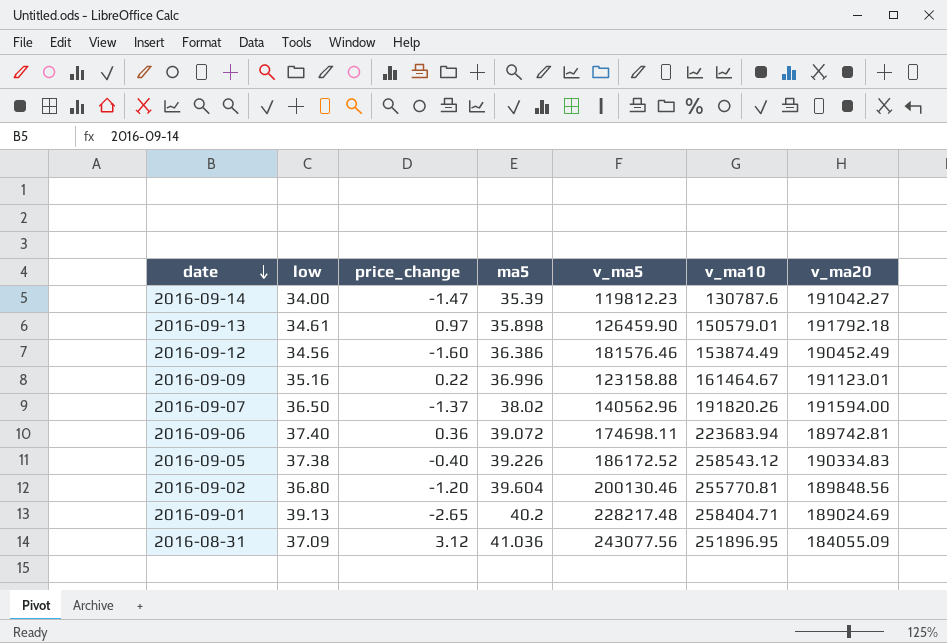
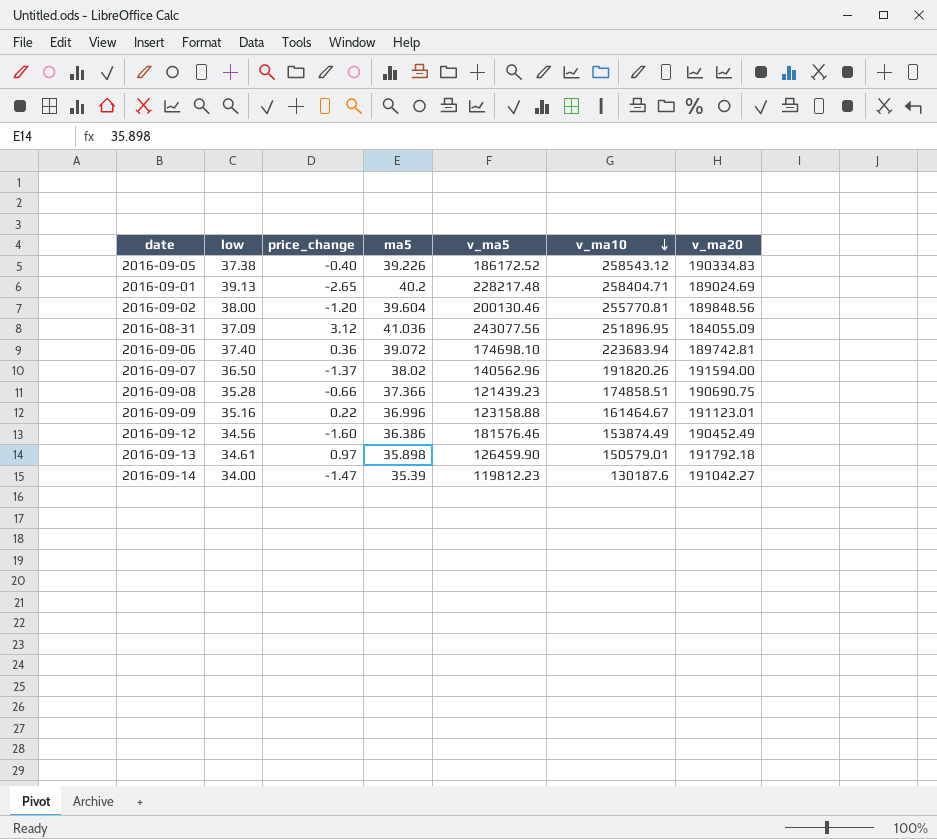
row order: date descending -> v_ma10 descending
2016-09-02 | low: 36.80 -> 38.00
2016-09-06 | v_ma5: 174698.11 -> 174698.10
row 2016-09-08: none -> 35.28 | -0.66 | 37.366 | 121439.23 | 174858.51 | 190690.75
2016-09-14 | v_ma10: 130787.6 -> 130187.6

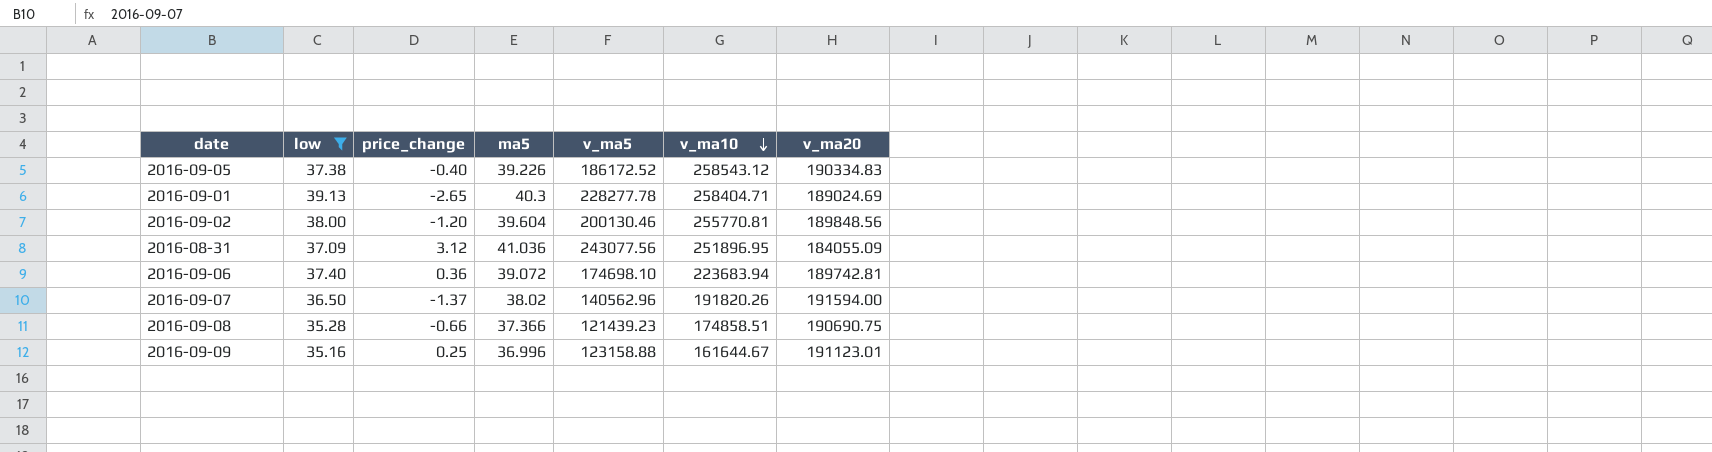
filter: none -> low >= 35.16
2016-09-01 | ma5: 40.2 -> 40.3
2016-09-01 | v_ma5: 228217.48 -> 228277.78
2016-09-09 | price_change: 0.22 -> 0.25
2016-09-09 | v_ma10: 161464.67 -> 161644.67

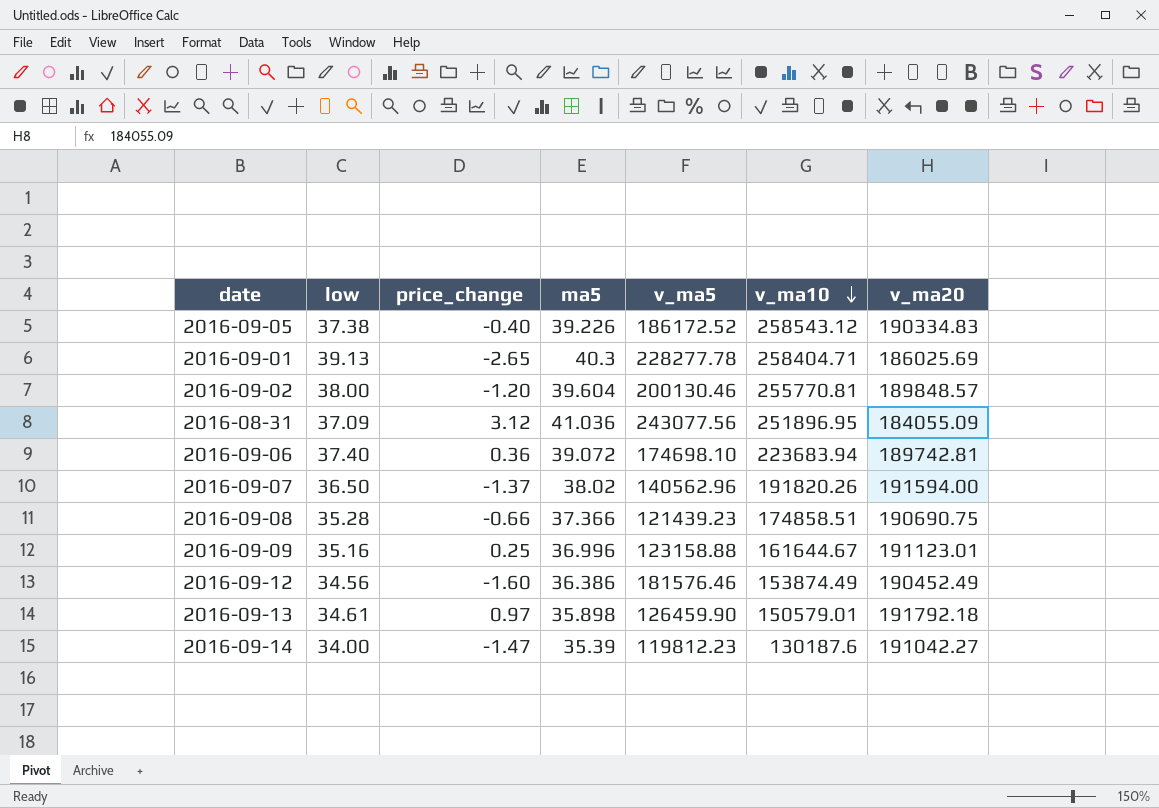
filter: low >= 35.16 -> none
2016-09-01 | v_ma20: 189024.69 -> 186025.69
2016-09-02 | v_ma20: 189848.56 -> 189848.57

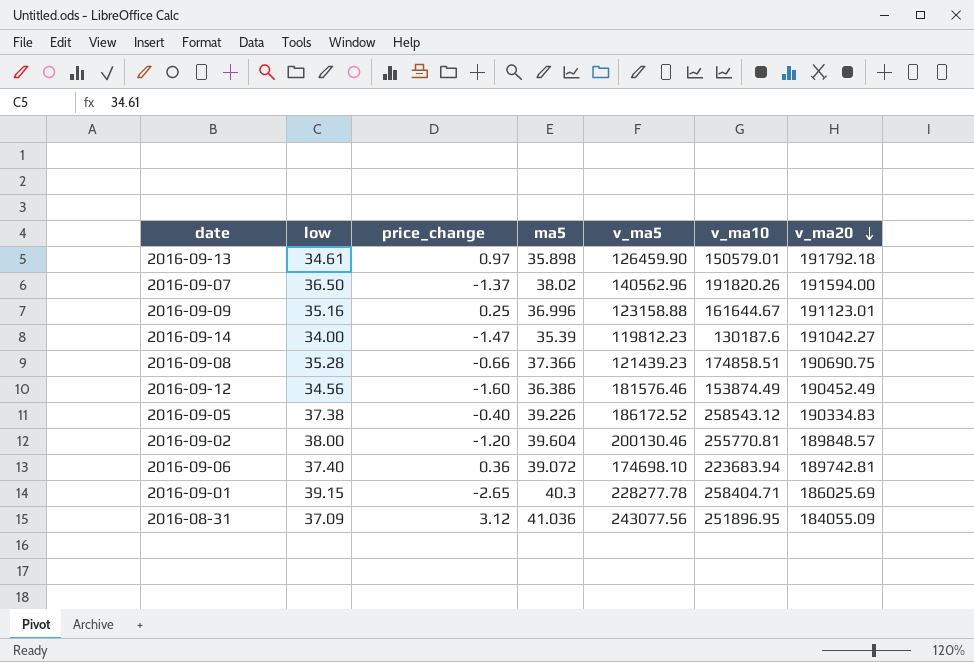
row order: v_ma10 descending -> v_ma20 descending
2016-09-01 | low: 39.13 -> 39.15

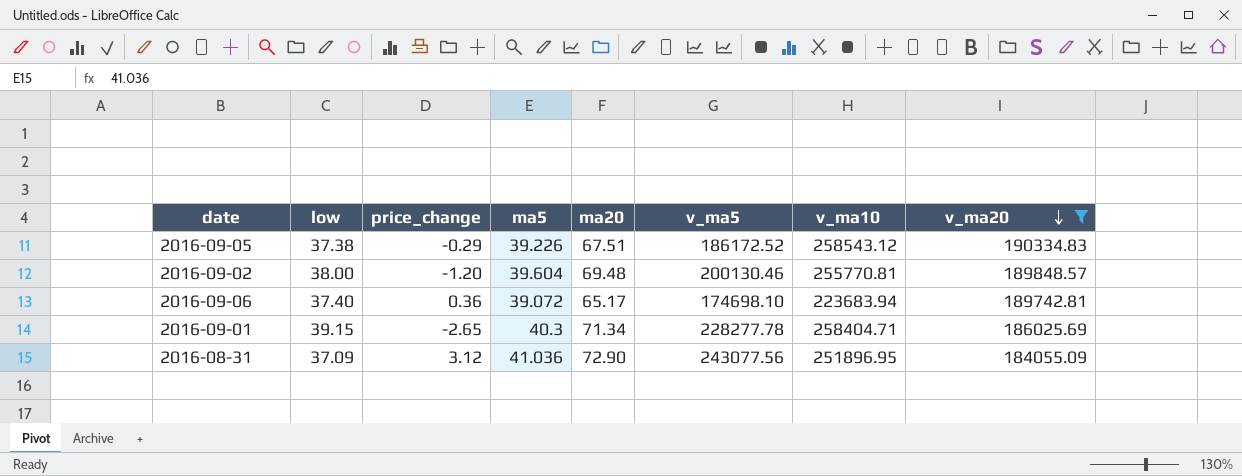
filter: none -> v_ma20 <= 190334.83
column ma20 | position: none -> 5
2016-09-05 | price_change: -0.40 -> -0.29

